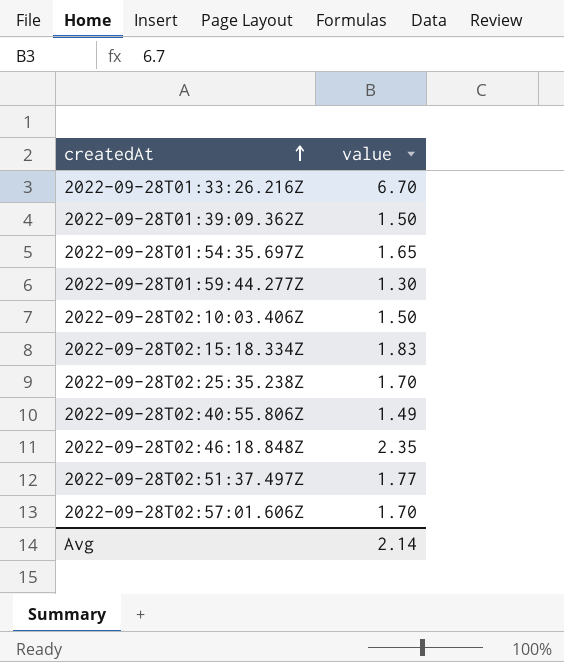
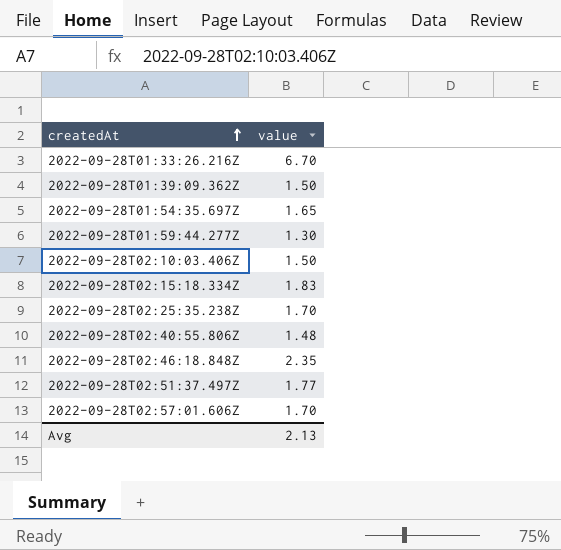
2022-09-28T02:40:55.806Z | value: 1.49 -> 1.48
Avg | value: 2.14 -> 2.13

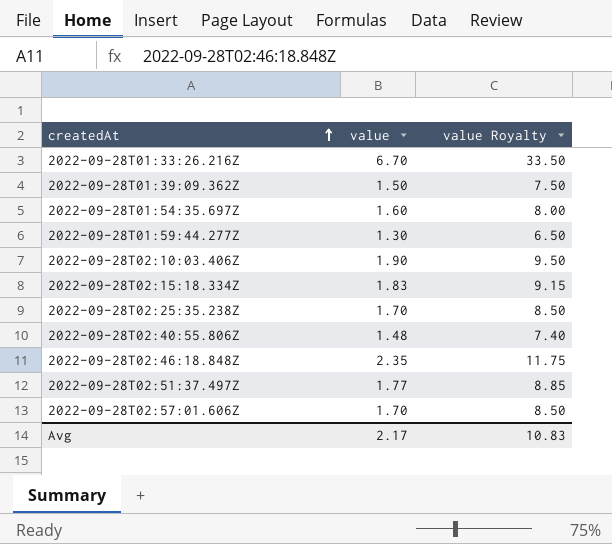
column value Royalty | formula: none -> [value] * 5
2022-09-28T01:54:35.697Z | value: 1.65 -> 1.60
2022-09-28T02:10:03.406Z | value: 1.50 -> 1.90
Avg | value: 2.13 -> 2.17

